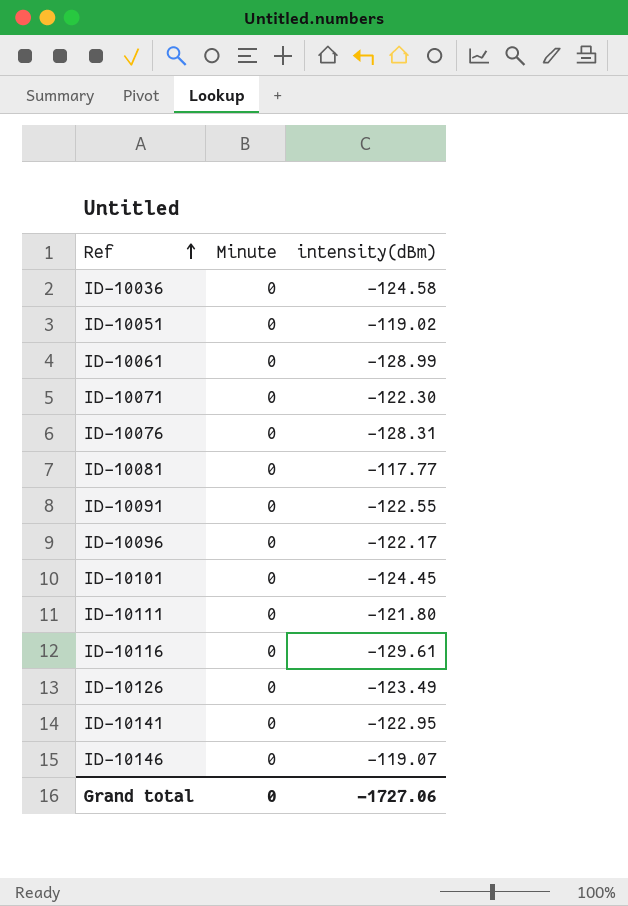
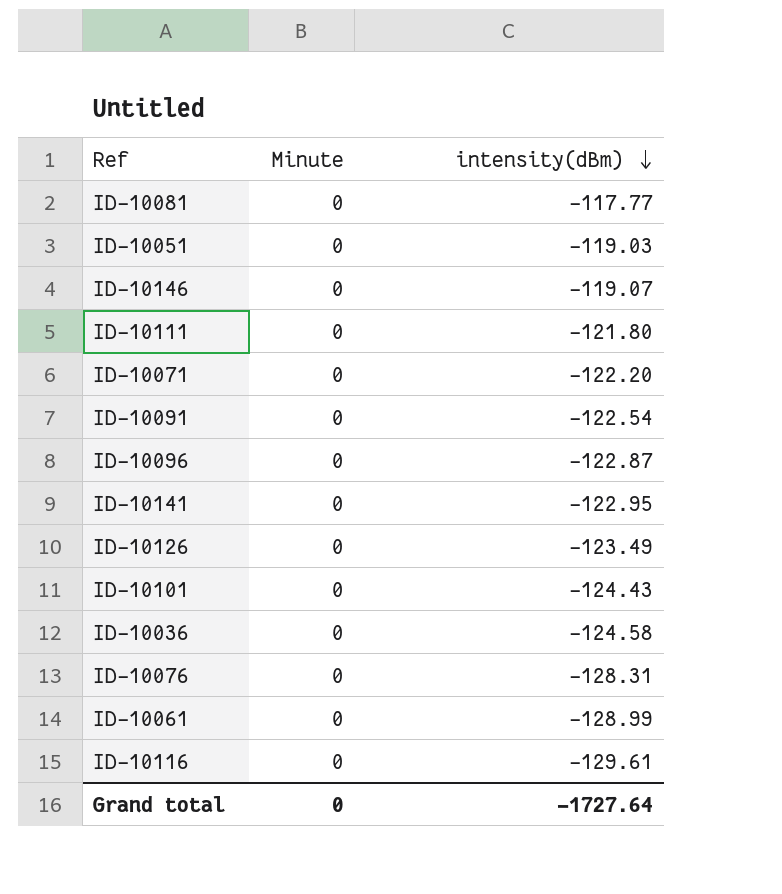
row order: Ref ascending -> intensity(dBm) descending
ID-10051 | intensity(dBm): -119.02 -> -119.03
ID-10071 | intensity(dBm): -122.30 -> -122.20
ID-10091 | intensity(dBm): -122.55 -> -122.54
ID-10096 | intensity(dBm): -122.17 -> -122.87
ID-10101 | intensity(dBm): -124.45 -> -124.43
Grand total | intensity(dBm): -1727.06 -> -1727.64

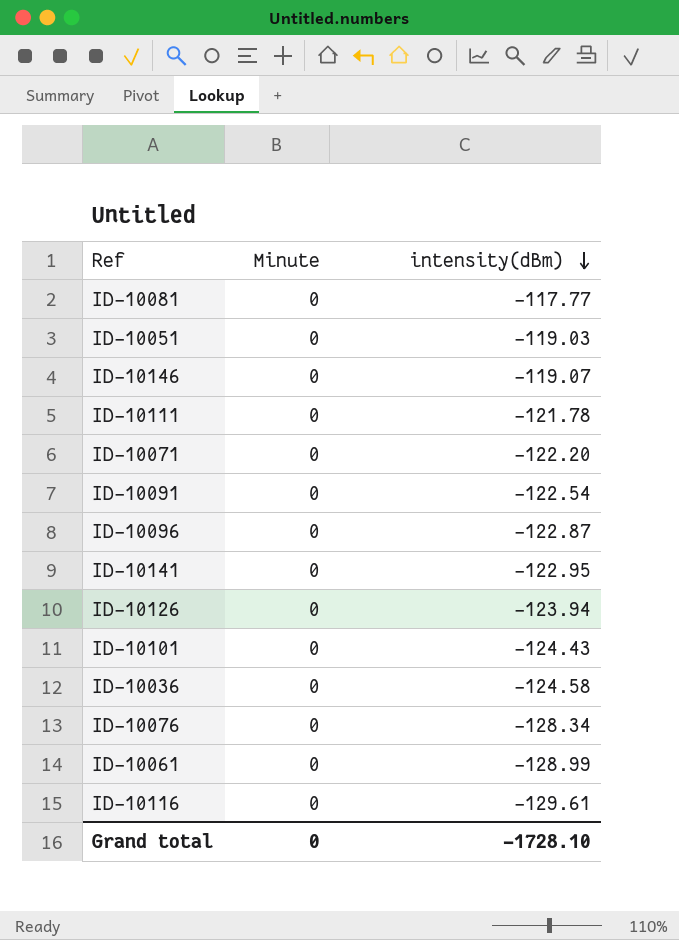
ID-10111 | intensity(dBm): -121.80 -> -121.78
ID-10126 | intensity(dBm): -123.49 -> -123.94
ID-10076 | intensity(dBm): -128.31 -> -128.34
Grand total | intensity(dBm): -1727.64 -> -1728.10

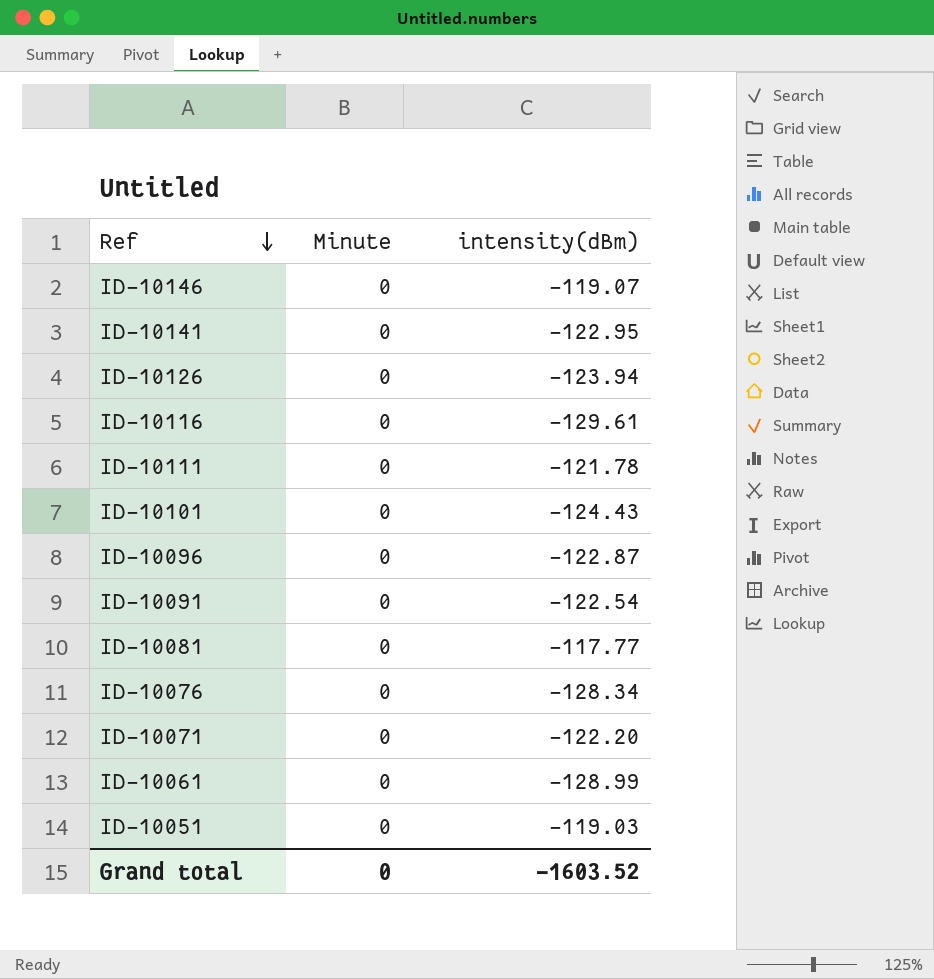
row order: intensity(dBm) descending -> Ref descending
row ID-10036: 0 | -124.58 -> none
Grand total | intensity(dBm): -1728.10 -> -1603.52

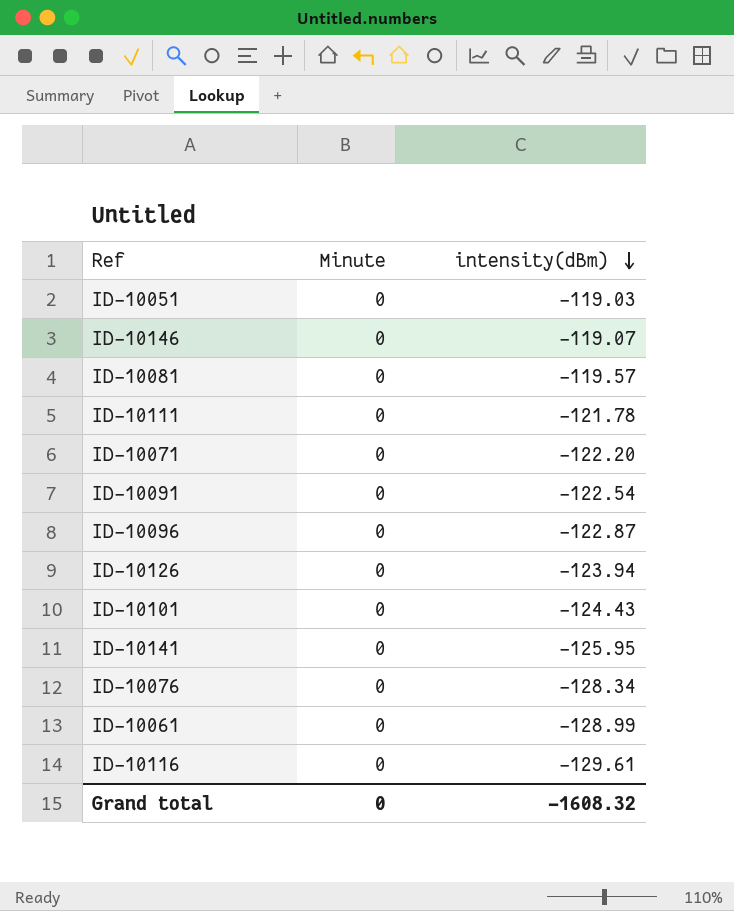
row order: Ref descending -> intensity(dBm) descending
ID-10081 | intensity(dBm): -117.77 -> -119.57
ID-10141 | intensity(dBm): -122.95 -> -125.95
Grand total | intensity(dBm): -1603.52 -> -1608.32

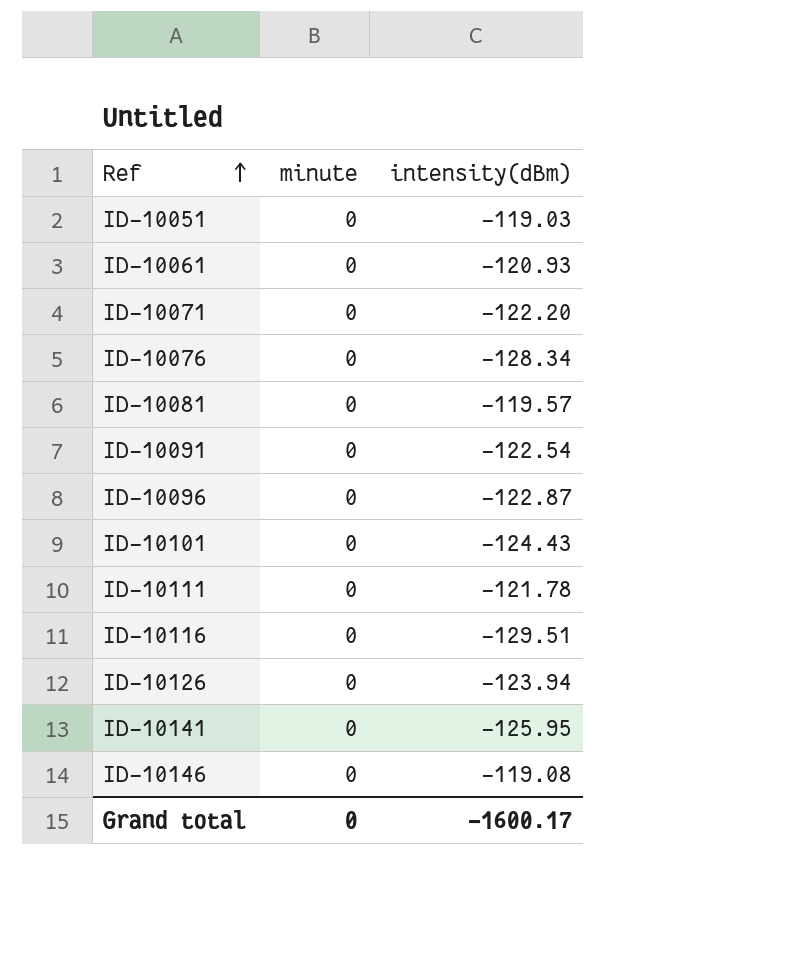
row order: intensity(dBm) descending -> Ref ascending
column name: Minute -> minute
ID-10061 | intensity(dBm): -128.99 -> -120.93
ID-10116 | intensity(dBm): -129.61 -> -129.51
ID-10146 | intensity(dBm): -119.07 -> -119.08
Grand total | intensity(dBm): -1608.32 -> -1600.17

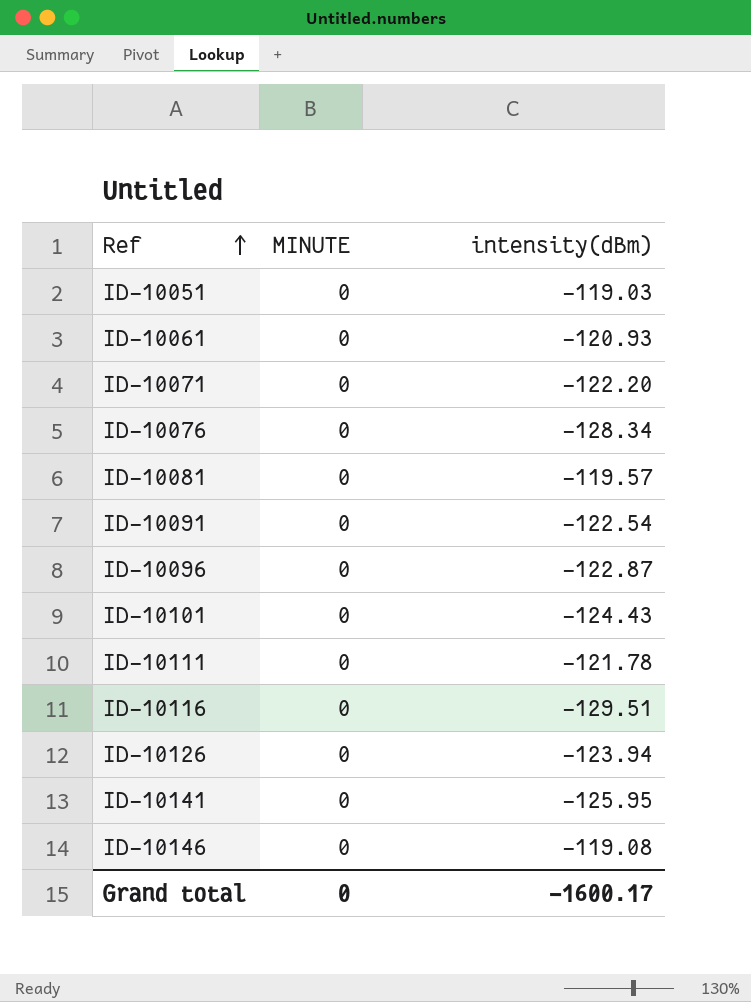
column name: minute -> MINUTE

